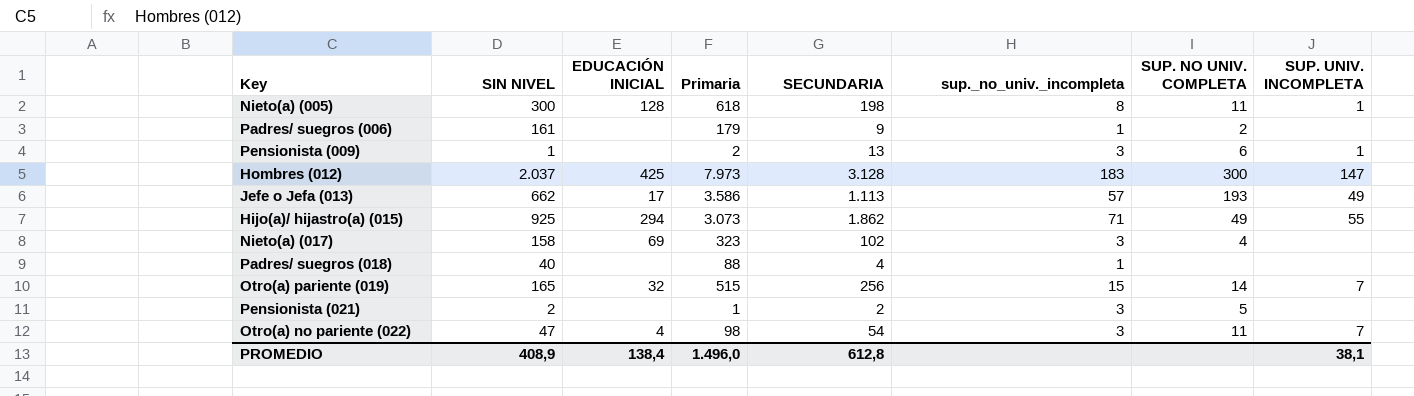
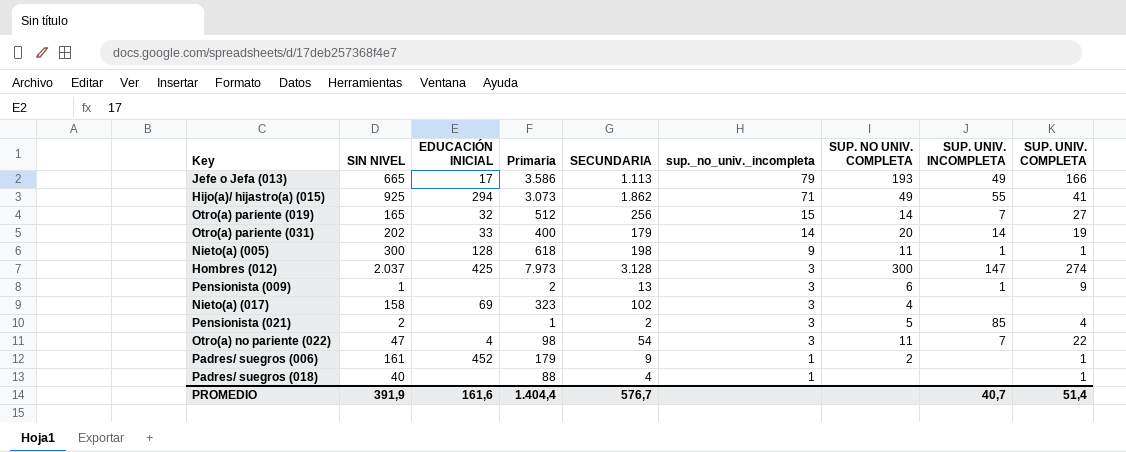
row order: none -> sup._no_univ._incompleta descending
column SUP. UNIV. COMPLETA | position: none -> 9
Jefe o Jefa (013) | SIN NIVEL: 662 -> 665
Jefe o Jefa (013) | sup._no_univ._incompleta: 57 -> 79
Otro(a) pariente (019) | Primaria: 515 -> 512
row Otro(a) pariente (031): none -> 202 | 33 | 400 | 179 | 14 | 20 | 14 | 19
Nieto(a) (005) | sup._no_univ._incompleta: 8 -> 9
Hombres (012) | sup._no_univ._incompleta: 183 -> 3
Pensionista (021) | SUP. UNIV. INCOMPLETA: none -> 85
Padres/ suegros (006) | EDUCACIÓN INICIAL: none -> 452
PROMEDIO | SIN NIVEL: 408,9 -> 391,9
PROMEDIO | EDUCACIÓN INICIAL: 138,4 -> 161,6
PROMEDIO | Primaria: 1.496,0 -> 1.404,4
PROMEDIO | SECUNDARIA: 612,8 -> 576,7
PROMEDIO | SUP. UNIV. INCOMPLETA: 38,1 -> 40,7

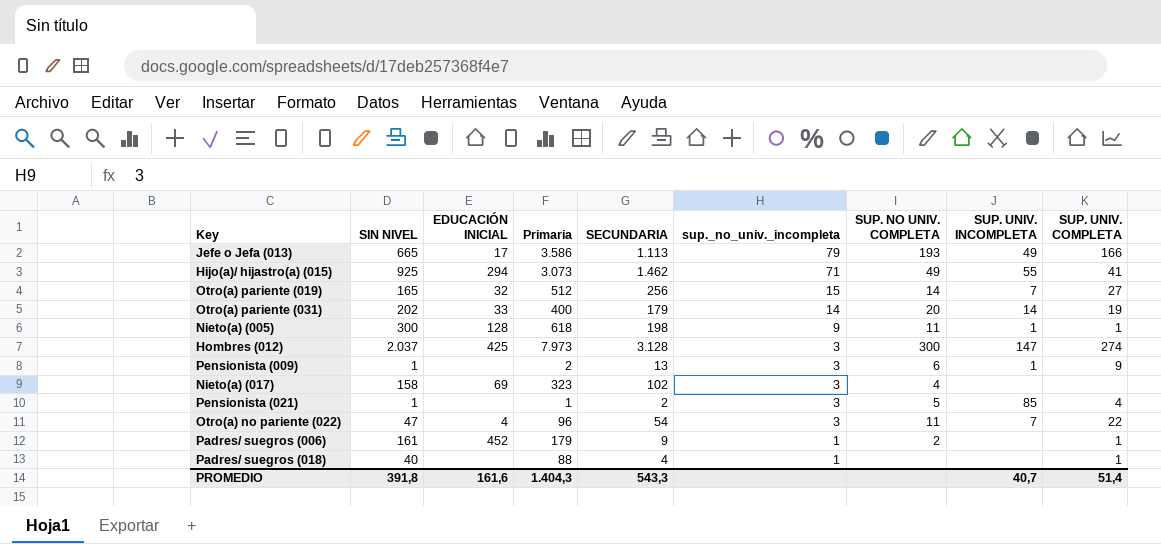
Hijo(a)/ hijastro(a) (015) | SECUNDARIA: 1.862 -> 1.462
Pensionista (021) | SIN NIVEL: 2 -> 1
Otro(a) no pariente (022) | Primaria: 98 -> 96
PROMEDIO | SIN NIVEL: 391,9 -> 391,8
PROMEDIO | Primaria: 1.404,4 -> 1.404,3
PROMEDIO | SECUNDARIA: 576,7 -> 543,3

